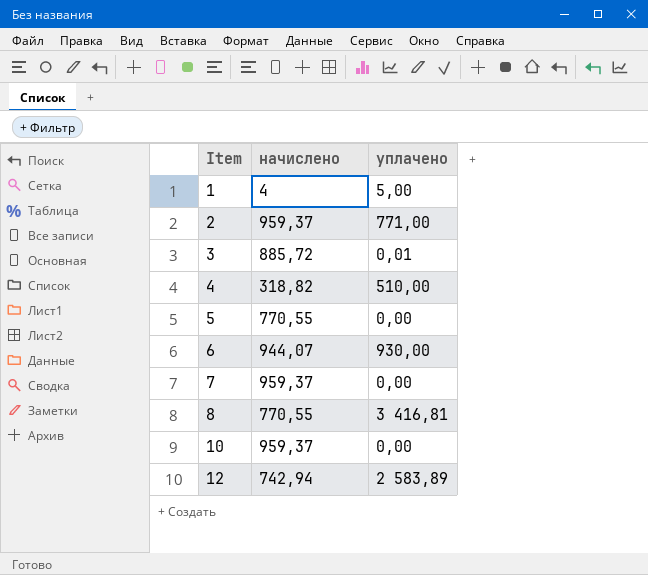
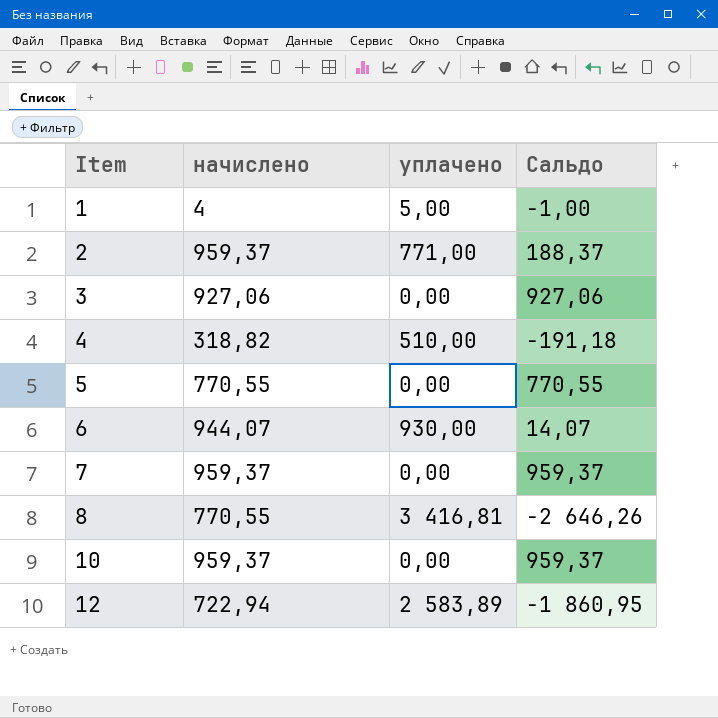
column Сальдо | formula: none -> [начислено] - [уплачено]
3 | начислено: 885,72 -> 927,06
3 | уплачено: 0,01 -> 0,00
12 | начислено: 742,94 -> 722,94

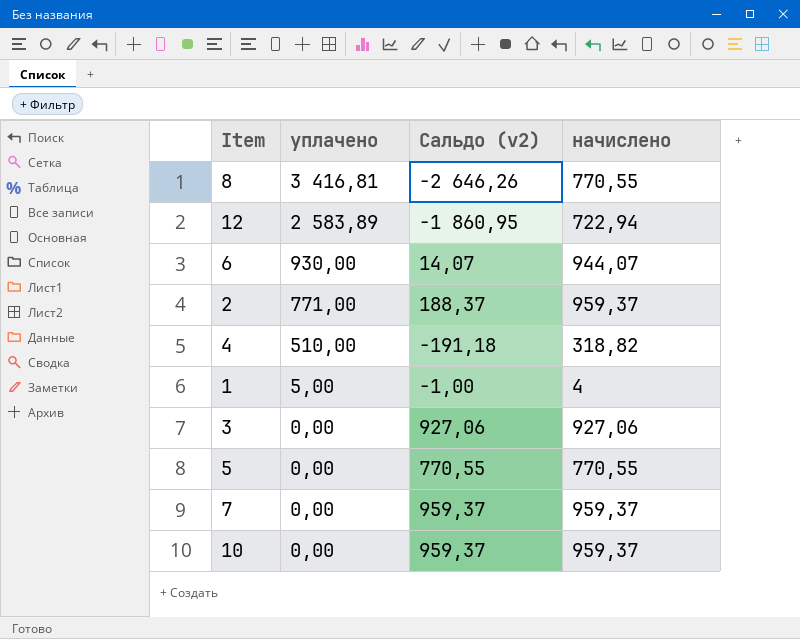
row order: Item ascending -> уплачено descending
column name: Сальдо -> Сальдо (v2)
column начислено | position: 2 -> 4

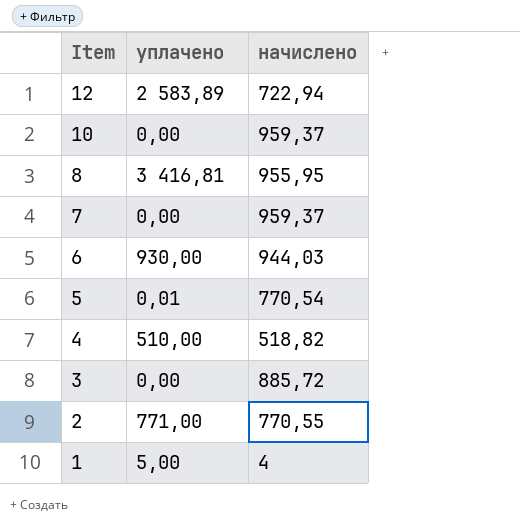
row order: уплачено descending -> Item descending
column Сальдо (v2) | formula: [начислено] - [уплачено] -> none
8 | начислено: 770,55 -> 955,95
6 | начислено: 944,07 -> 944,03
5 | уплачено: 0,00 -> 0,01
5 | начислено: 770,55 -> 770,54
4 | начислено: 318,82 -> 518,82
3 | начислено: 927,06 -> 885,72
2 | начислено: 959,37 -> 770,55

